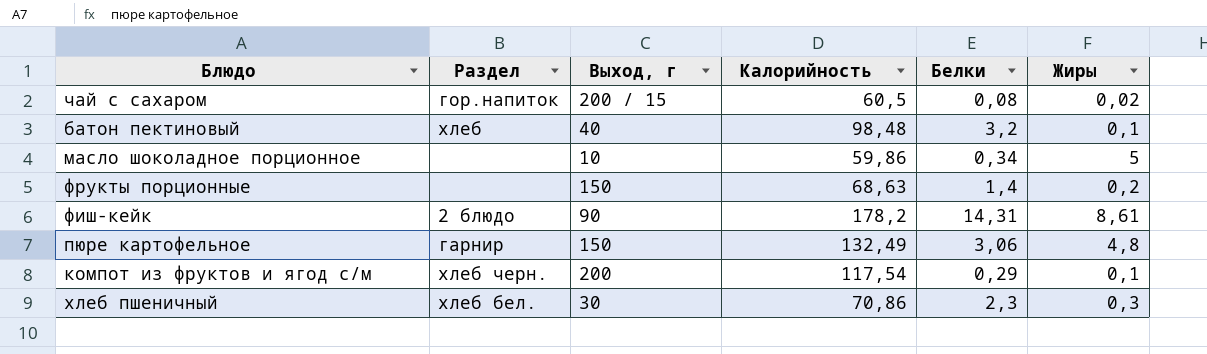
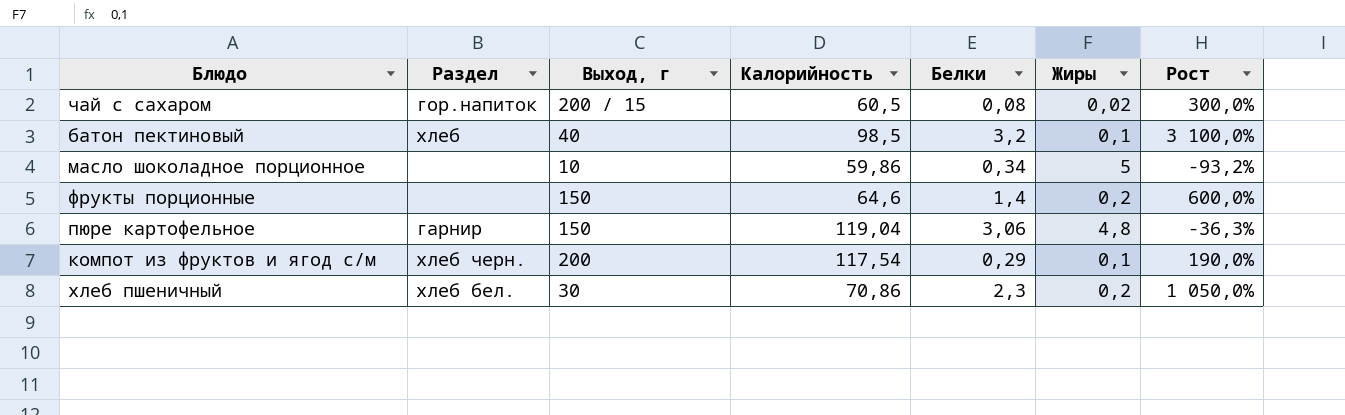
column Рост | formula: none -> ([Белки] - [Жиры]) / [Жиры]
row фиш-кейк: 2 блюдо | 90 | 178,2 | 14,31 | 8,61 -> none
батон пектиновый | Калорийность: 98,48 -> 98,5
фрукты порционные | Калорийность: 68,63 -> 64,6
пюре картофельное | Калорийность: 132,49 -> 119,04
хлеб пшеничный | Жиры: 0,3 -> 0,2

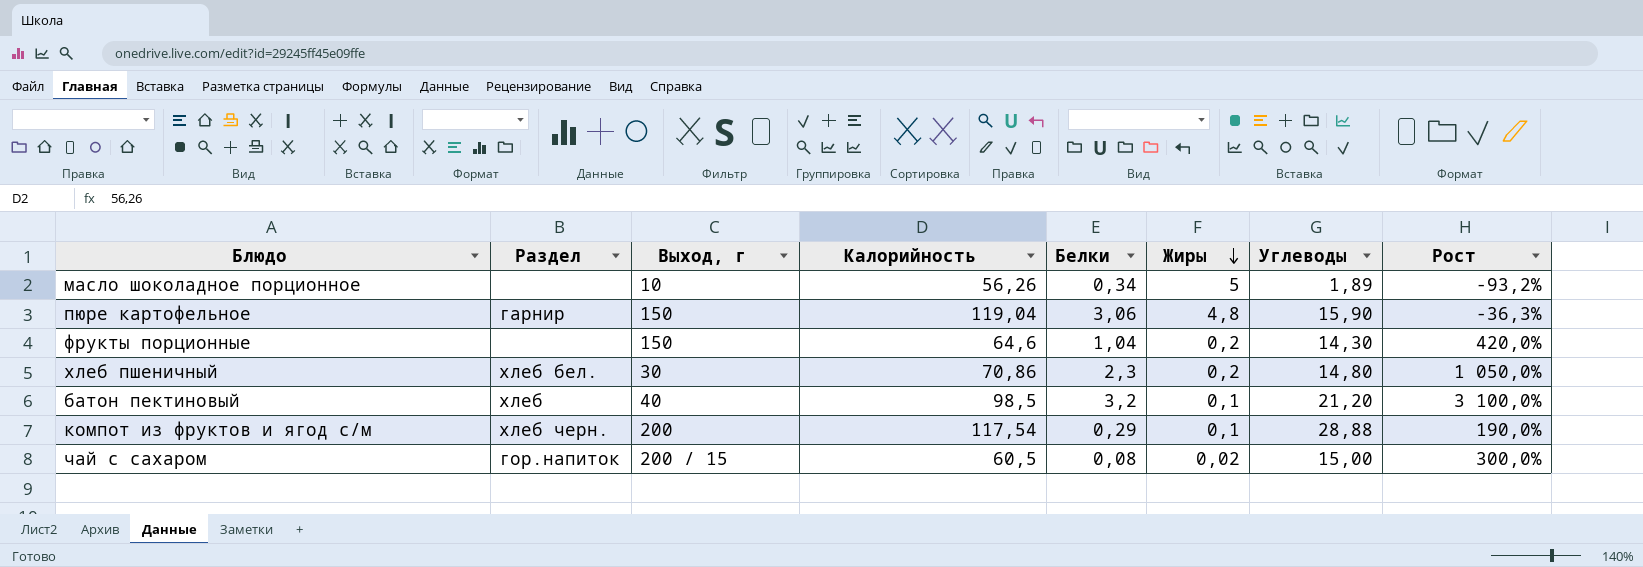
row order: none -> Жиры descending
column Углеводы | position: none -> 7
масло шоколадное порционное | Калорийность: 59,86 -> 56,26
фрукты порционные | Белки: 1,4 -> 1,04
фрукты порционные | Рост: 600,0% -> 420,0%

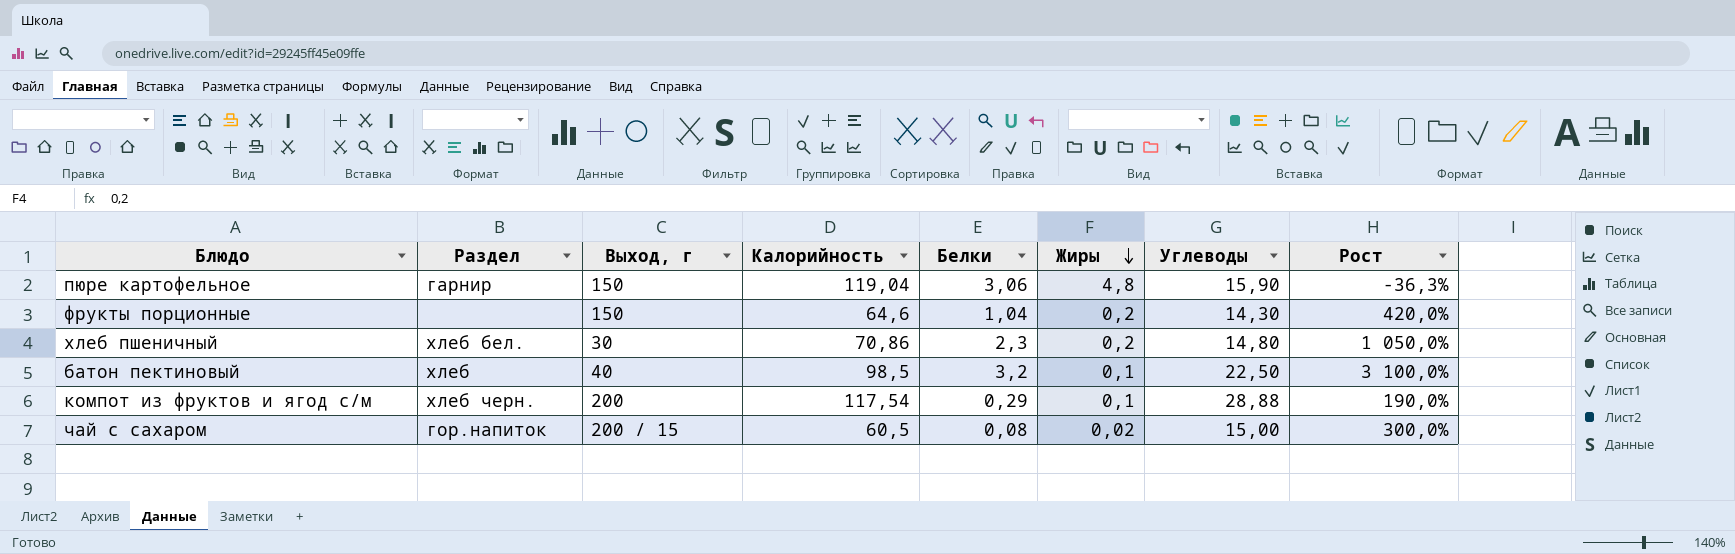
row масло шоколадное порционное: none | 10 | 56,26 | 0,34 | 5 | 1,89 | -93,2% -> none
батон пектиновый | Углеводы: 21,20 -> 22,50

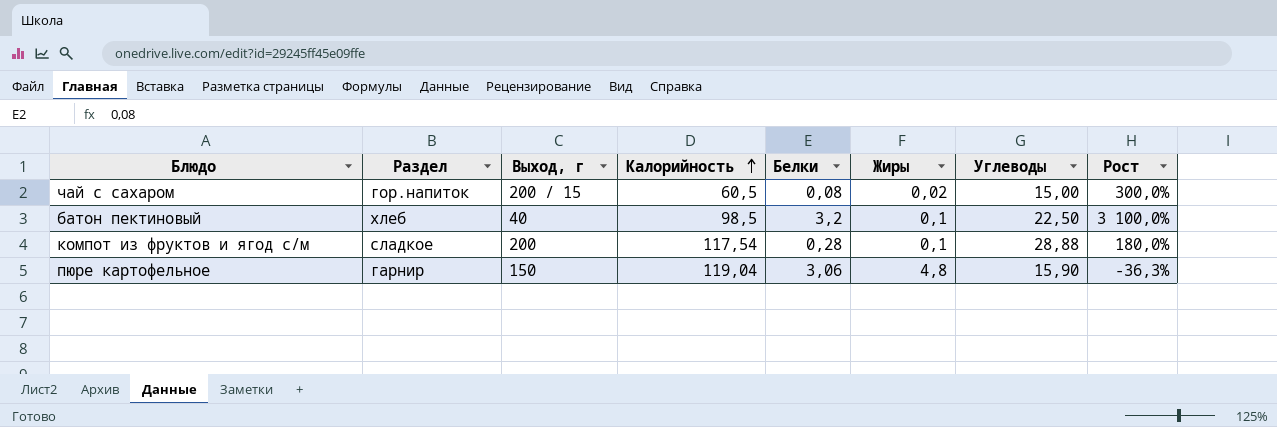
row order: Жиры descending -> Калорийность ascending
row фрукты порционные: none | 150 | 64,6 | 1,04 | 0,2 | 14,30 | 420,0% -> none
row хлеб пшеничный: хлеб бел. | 30 | 70,86 | 2,3 | 0,2 | 14,80 | 1 050,0% -> none
компот из фруктов и ягод с/м | Раздел: хлеб черн. -> сладкое
компот из фруктов и ягод с/м | Белки: 0,29 -> 0,28
компот из фруктов и ягод с/м | Рост: 190,0% -> 180,0%

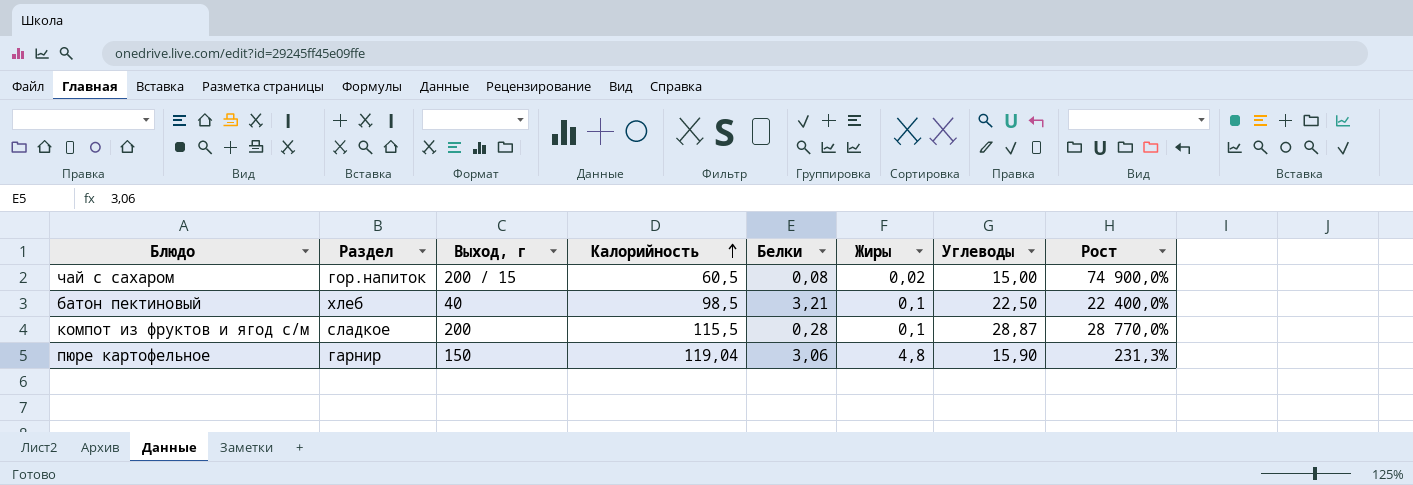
column Рост | formula: ([Белки] - [Жиры]) / [Жиры] -> ([Углеводы] - [Жиры]) / [Жиры]
батон пектиновый | Белки: 3,2 -> 3,21
компот из фруктов и ягод с/м | Калорийность: 117,54 -> 115,5
компот из фруктов и ягод с/м | Углеводы: 28,88 -> 28,87

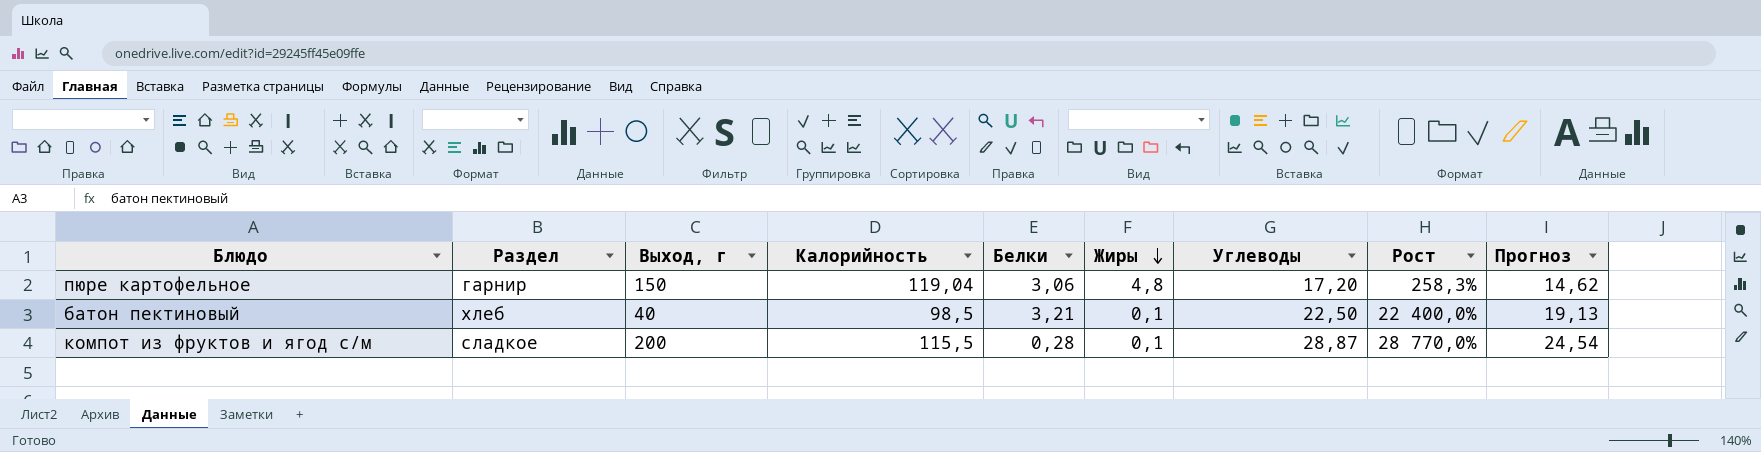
row order: Калорийность ascending -> Жиры descending
column Прогноз | formula: none -> [Углеводы] * 0,85
row чай с сахаром: гор.напиток | 200 / 15 | 60,5 | 0,08 | 0,02 | 15,00 | 74 900,0% -> none
пюре картофельное | Углеводы: 15,90 -> 17,20
пюре картофельное | Рост: 231,3% -> 258,3%

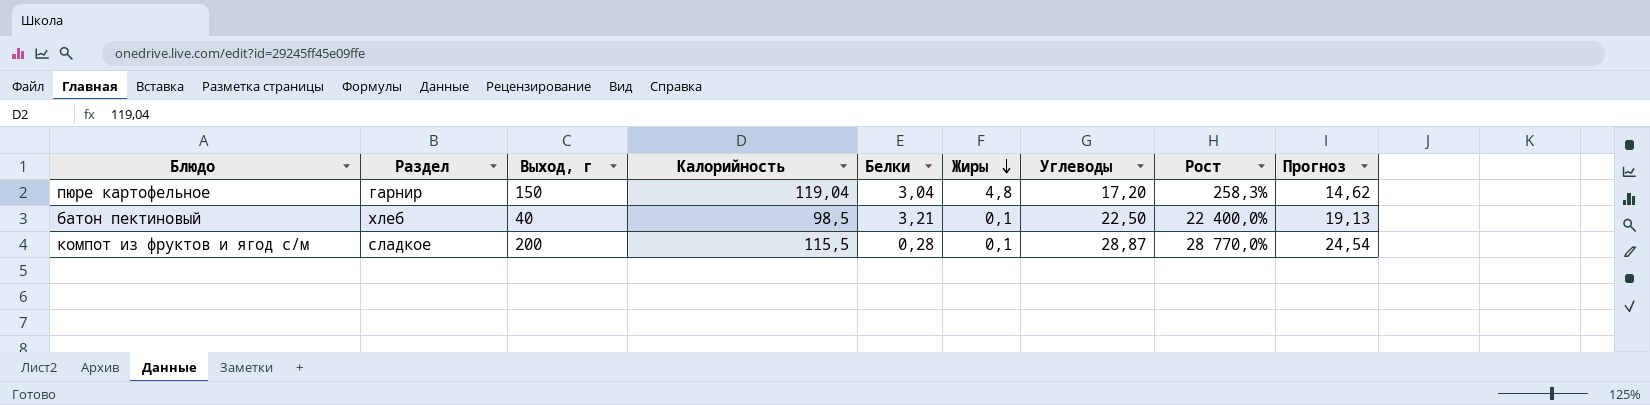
пюре картофельное | Белки: 3,06 -> 3,04

